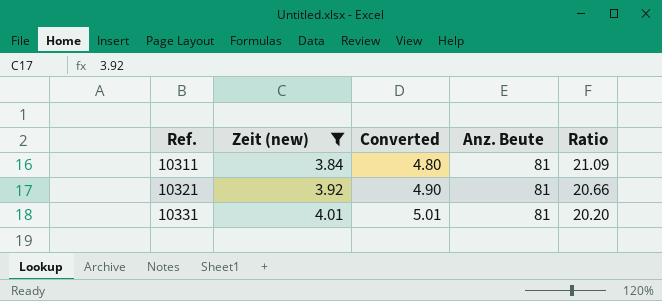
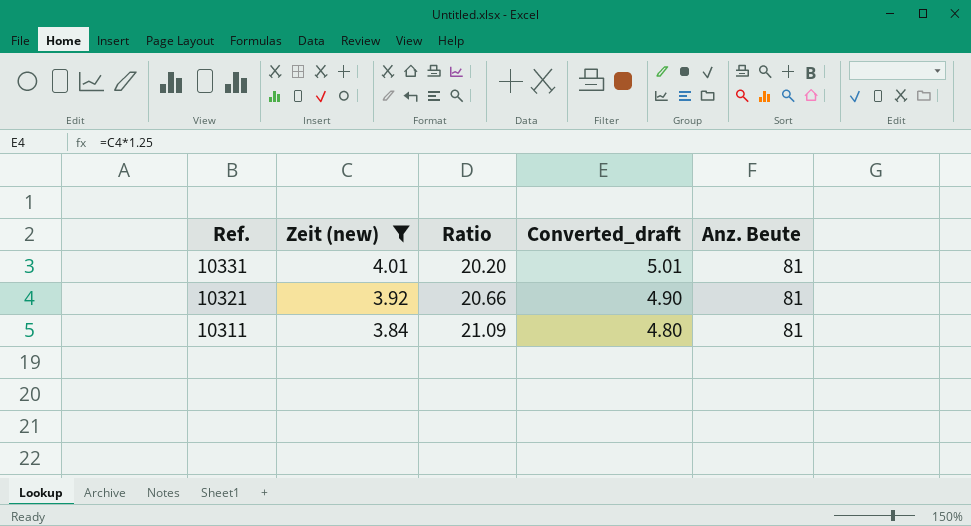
row order: Ref. ascending -> Ref. descending
column Ratio | position: 5 -> 3
column name: Converted -> Converted_draft

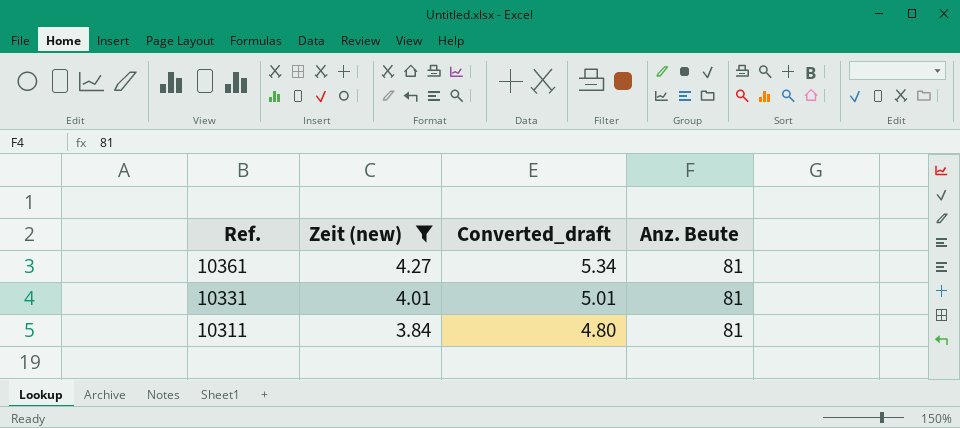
column Ratio | formula: [Anz. Beute] / [Zeit (new)] -> none
row 10321: 3.92 | 20.66 | 4.90 | 81 -> none
row 10361: none -> 4.27 | 5.34 | 81

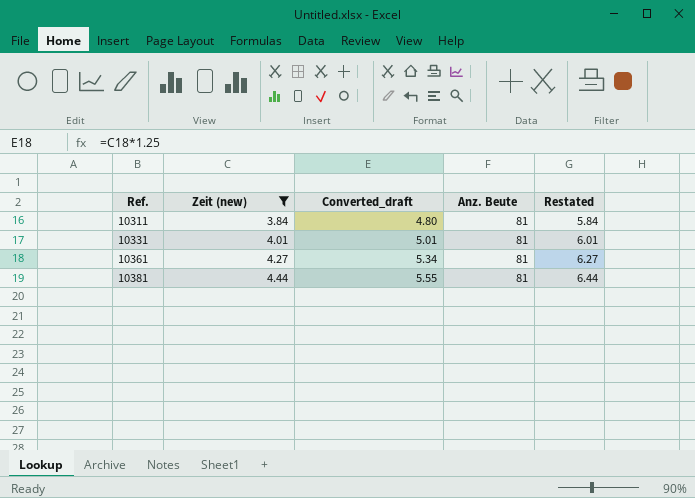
row order: Ref. descending -> Ref. ascending
column Restated | formula: none -> [Zeit (new)] + 2
row 10381: none -> 4.44 | 5.55 | 81 | 6.44

